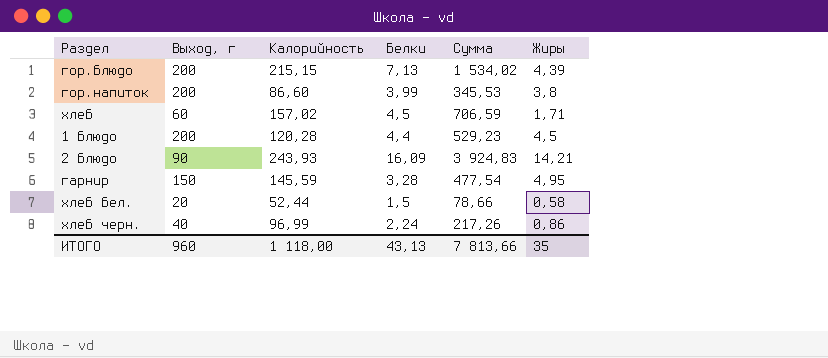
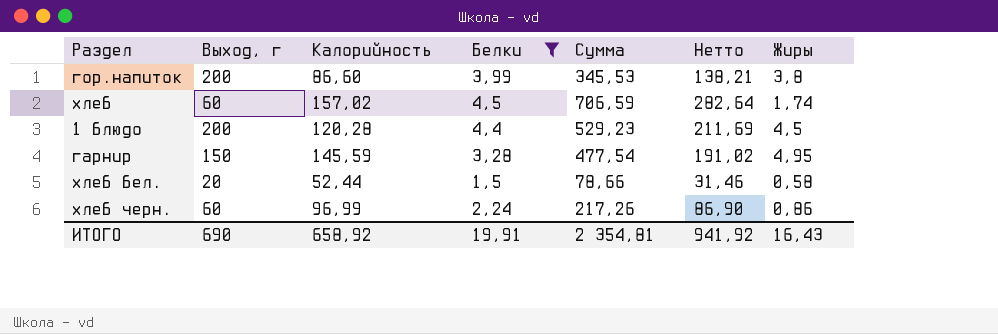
filter: none -> Белки <= 4,5
column Нетто | formula: none -> [Сумма] * 0,4
хлеб | Жиры: 1,71 -> 1,74
хлеб черн. | Выход, г: 40 -> 60
ИТОГО | Выход, г: 960 -> 690
ИТОГО | Калорийность: 1 118,00 -> 658,92
ИТОГО | Белки: 43,13 -> 19,91
ИТОГО | Сумма: 7 813,66 -> 2 354,81
ИТОГО | Жиры: 35 -> 16,43

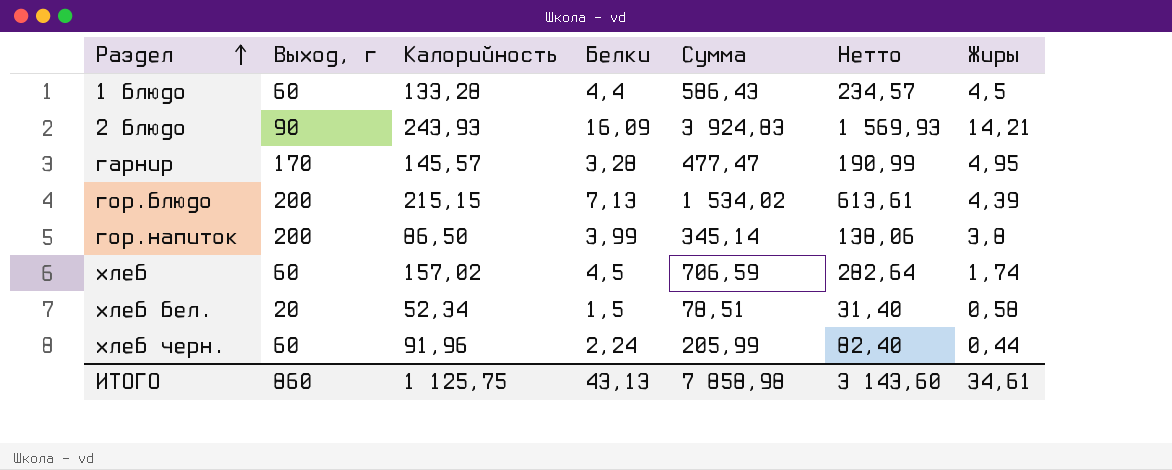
filter: Белки <= 4,5 -> none
row order: none -> Раздел ascending
1 блюдо | Выход, г: 200 -> 60
1 блюдо | Калорийность: 120,28 -> 133,28
1 блюдо | Сумма: 529,23 -> 586,43
1 блюдо | Нетто: 211,69 -> 234,57
гарнир | Выход, г: 150 -> 170
гарнир | Калорийность: 145,59 -> 145,57
гарнир | Сумма: 477,54 -> 477,47
гарнир | Нетто: 191,02 -> 190,99
гор.напиток | Калорийность: 86,60 -> 86,50
гор.напиток | Сумма: 345,53 -> 345,14
гор.напиток | Нетто: 138,21 -> 138,06
хлеб бел. | Калорийность: 52,44 -> 52,34
хлеб бел. | Сумма: 78,66 -> 78,51
хлеб бел. | Нетто: 31,46 -> 31,40
хлеб черн. | Калорийность: 96,99 -> 91,96
хлеб черн. | Сумма: 217,26 -> 205,99
хлеб черн. | Нетто: 86,90 -> 82,40
хлеб черн. | Жиры: 0,86 -> 0,44
ИТОГО | Выход, г: 690 -> 860
ИТОГО | Калорийность: 658,92 -> 1 125,75
ИТОГО | Белки: 19,91 -> 43,13
ИТОГО | Сумма: 2 354,81 -> 7 858,98
ИТОГО | Нетто: 941,92 -> 3 143,60
ИТОГО | Жиры: 16,43 -> 34,61

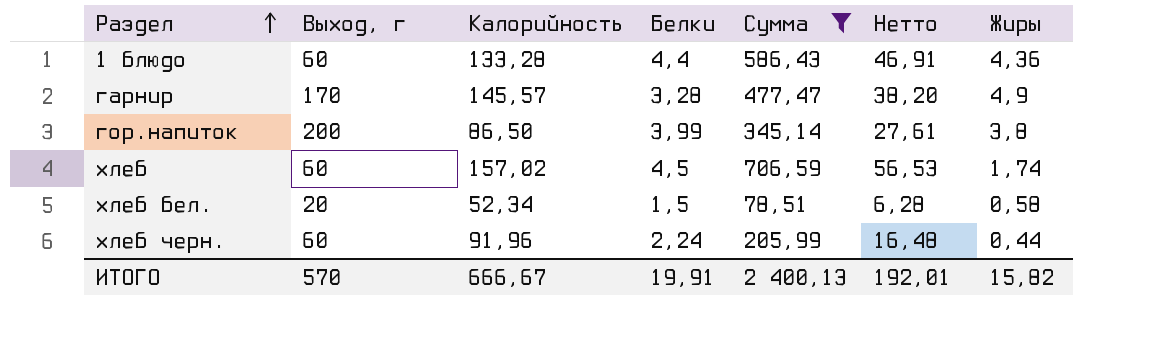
filter: none -> Сумма <= 706,59
column Нетто | formula: [Сумма] * 0,4 -> [Сумма] * 0,08
1 блюдо | Жиры: 4,5 -> 4,36
гарнир | Жиры: 4,95 -> 4,9
ИТОГО | Выход, г: 860 -> 570
ИТОГО | Калорийность: 1 125,75 -> 666,67
ИТОГО | Белки: 43,13 -> 19,91
ИТОГО | Сумма: 7 858,98 -> 2 400,13
ИТОГО | Нетто: 3 143,60 -> 192,01
ИТОГО | Жиры: 34,61 -> 15,82

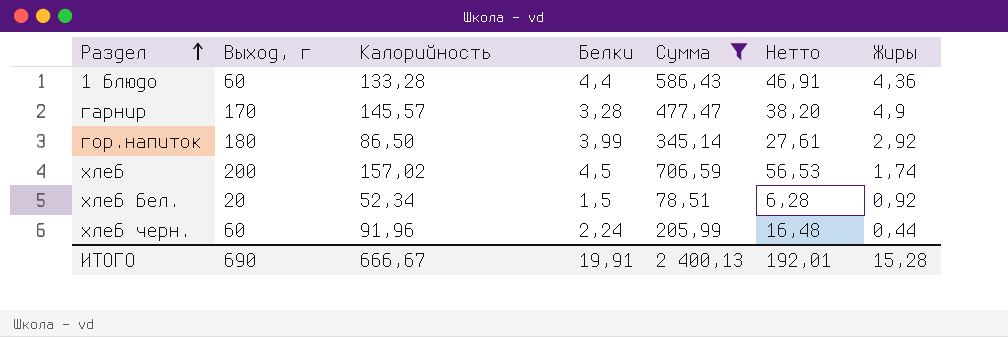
гор.напиток | Выход, г: 200 -> 180
гор.напиток | Жиры: 3,8 -> 2,92
хлеб | Выход, г: 60 -> 200
хлеб бел. | Жиры: 0,58 -> 0,92
ИТОГО | Выход, г: 570 -> 690
ИТОГО | Жиры: 15,82 -> 15,28

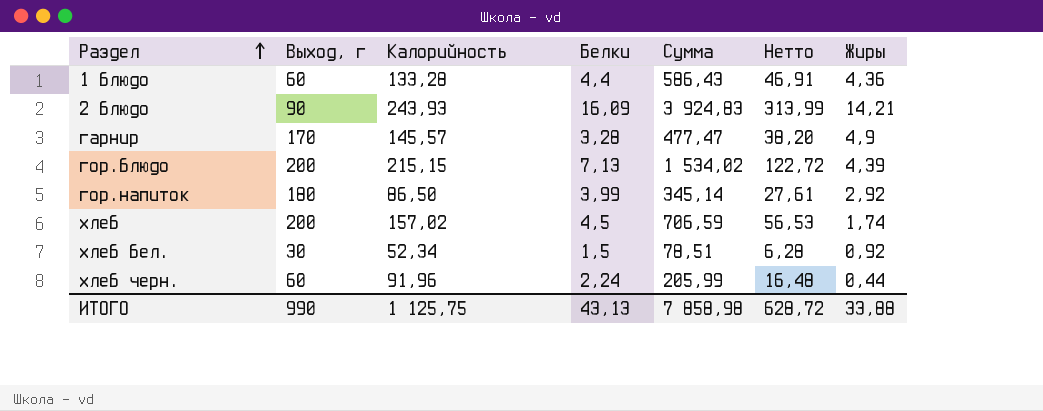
filter: Сумма <= 706,59 -> none
хлеб бел. | Выход, г: 20 -> 30
ИТОГО | Выход, г: 690 -> 990
ИТОГО | Калорийность: 666,67 -> 1 125,75
ИТОГО | Белки: 19,91 -> 43,13
ИТОГО | Сумма: 2 400,13 -> 7 858,98
ИТОГО | Нетто: 192,01 -> 628,72
ИТОГО | Жиры: 15,28 -> 33,88

